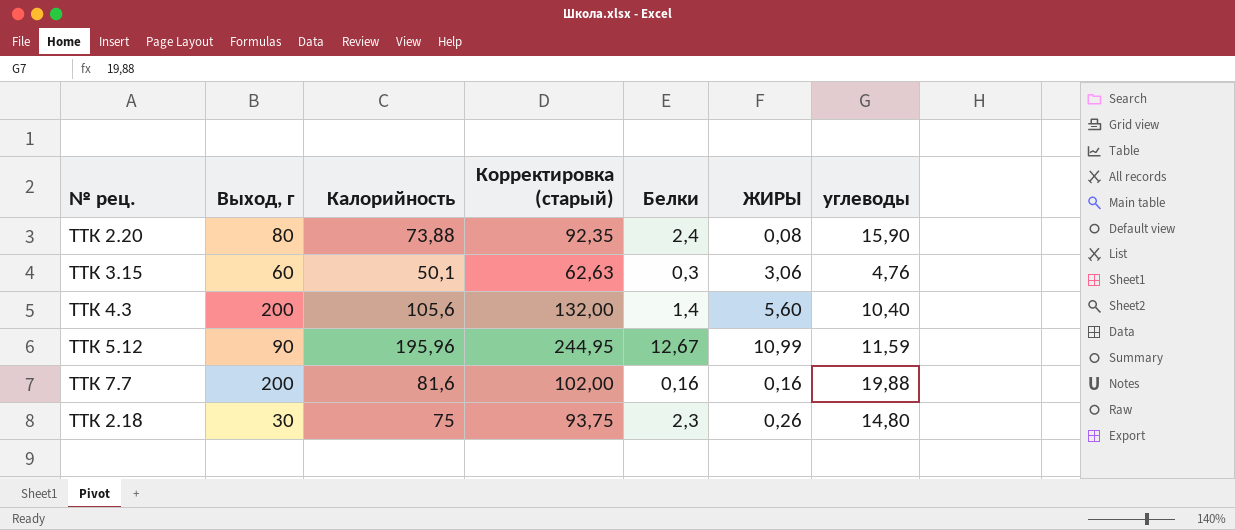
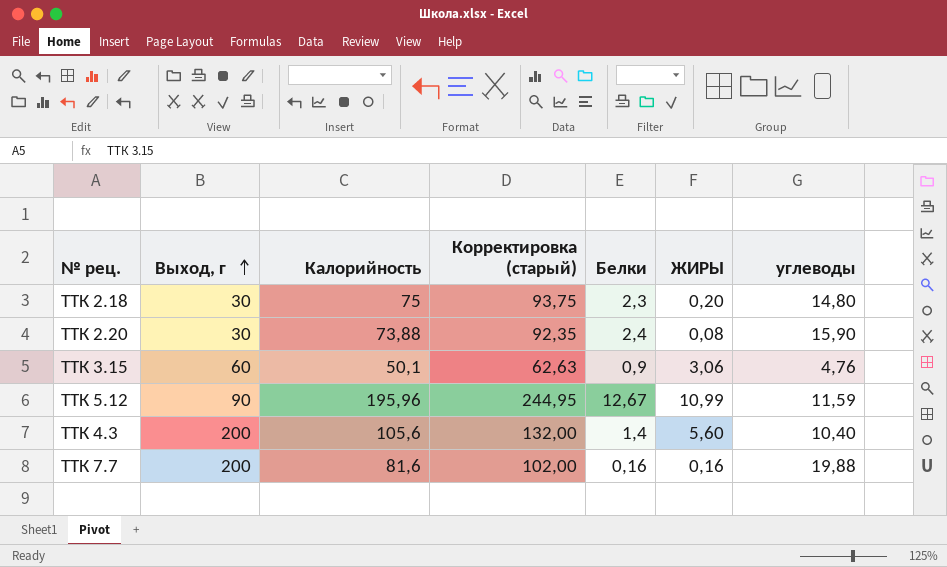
row order: none -> Выход, г ascending
ТТК 2.18 | ЖИРЫ: 0,26 -> 0,20
ТТК 2.20 | Выход, г: 80 -> 30
ТТК 3.15 | Белки: 0,3 -> 0,9

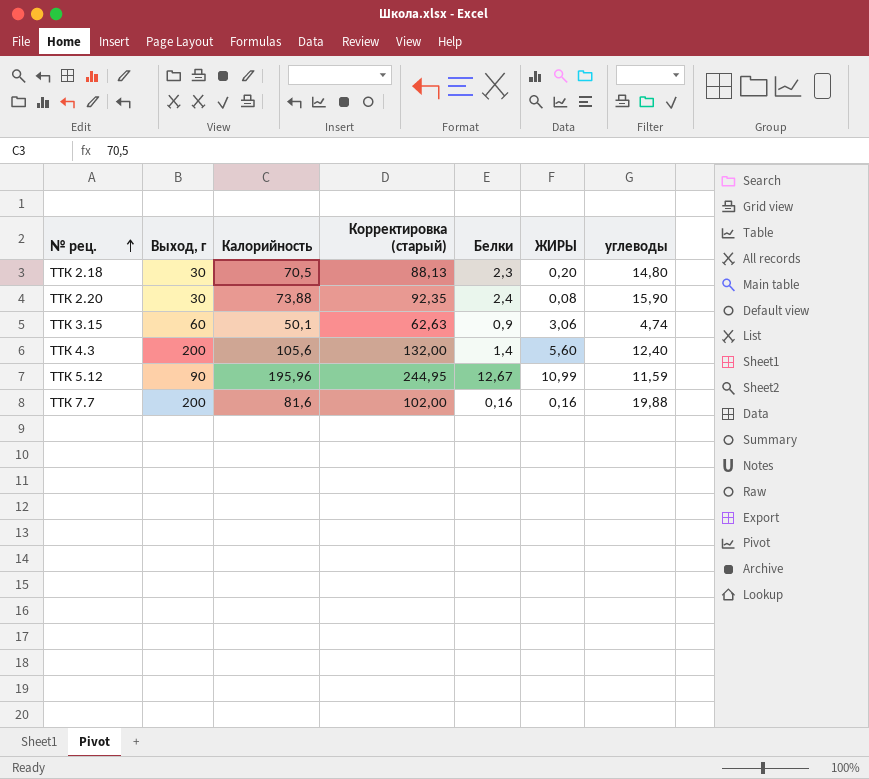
row order: Выход, г ascending -> № рец. ascending
ТТК 2.18 | Калорийность: 75 -> 70,5
ТТК 2.18 | Корректировка (старый): 93,75 -> 88,13
ТТК 3.15 | углеводы: 4,76 -> 4,74
ТТК 4.3 | углеводы: 10,40 -> 12,40

